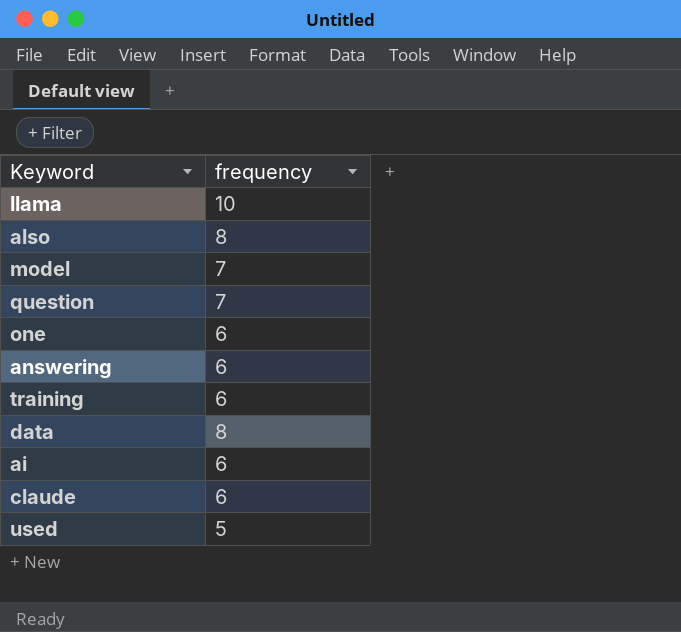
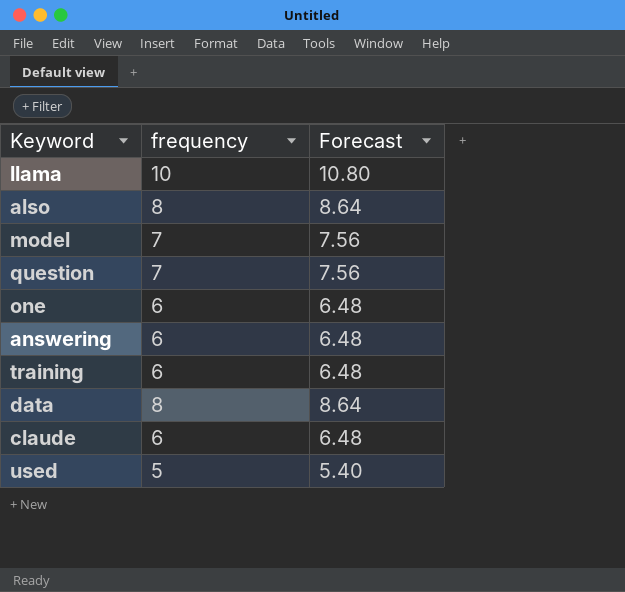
column Forecast | formula: none -> [frequency] * 1.08
row ai: 6 -> none

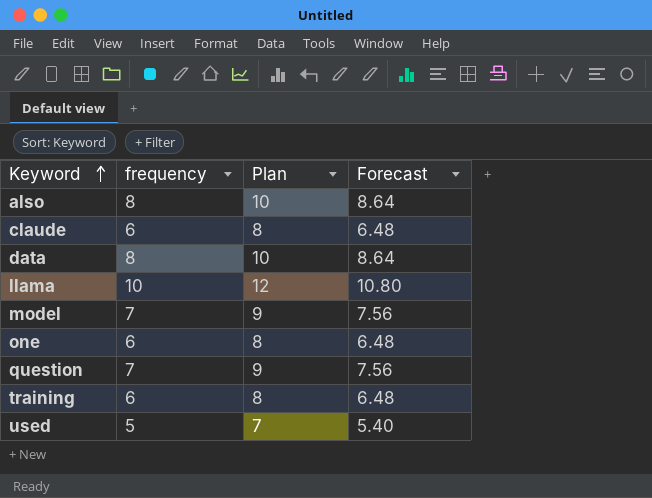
row order: none -> Keyword ascending
column Plan | formula: none -> [frequency] + 2
row answering: 6 | 6.48 -> none

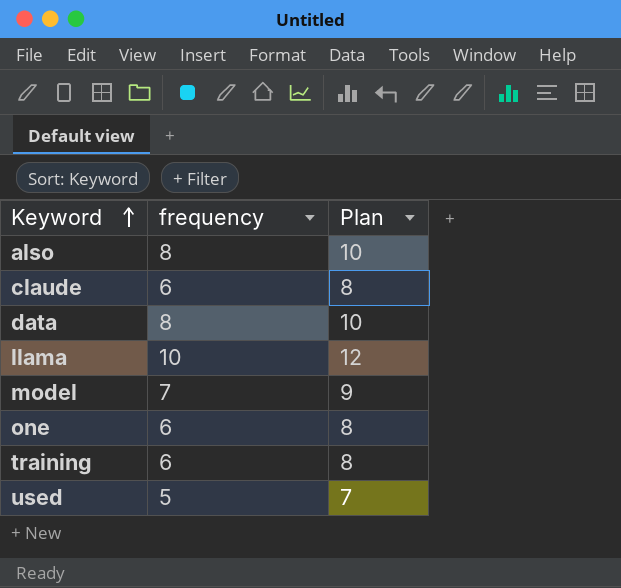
column Forecast | formula: [frequency] * 1.08 -> none
row question: 7 | 9 | 7.56 -> none

